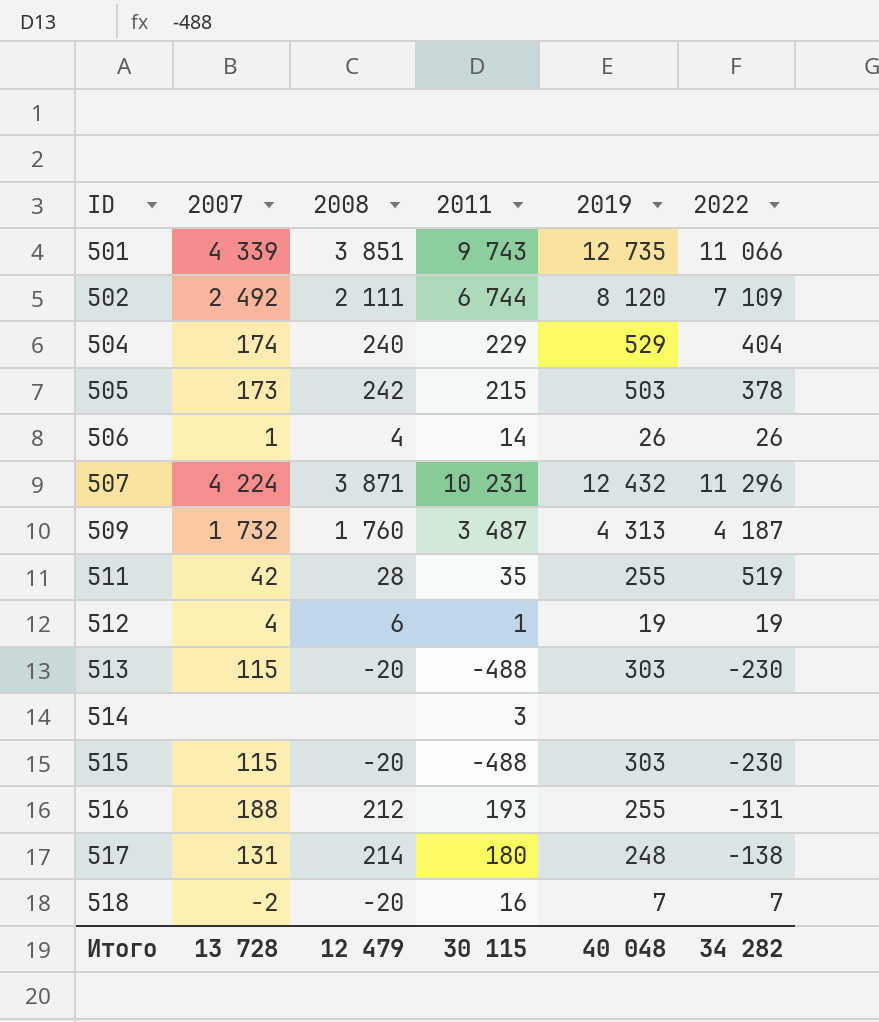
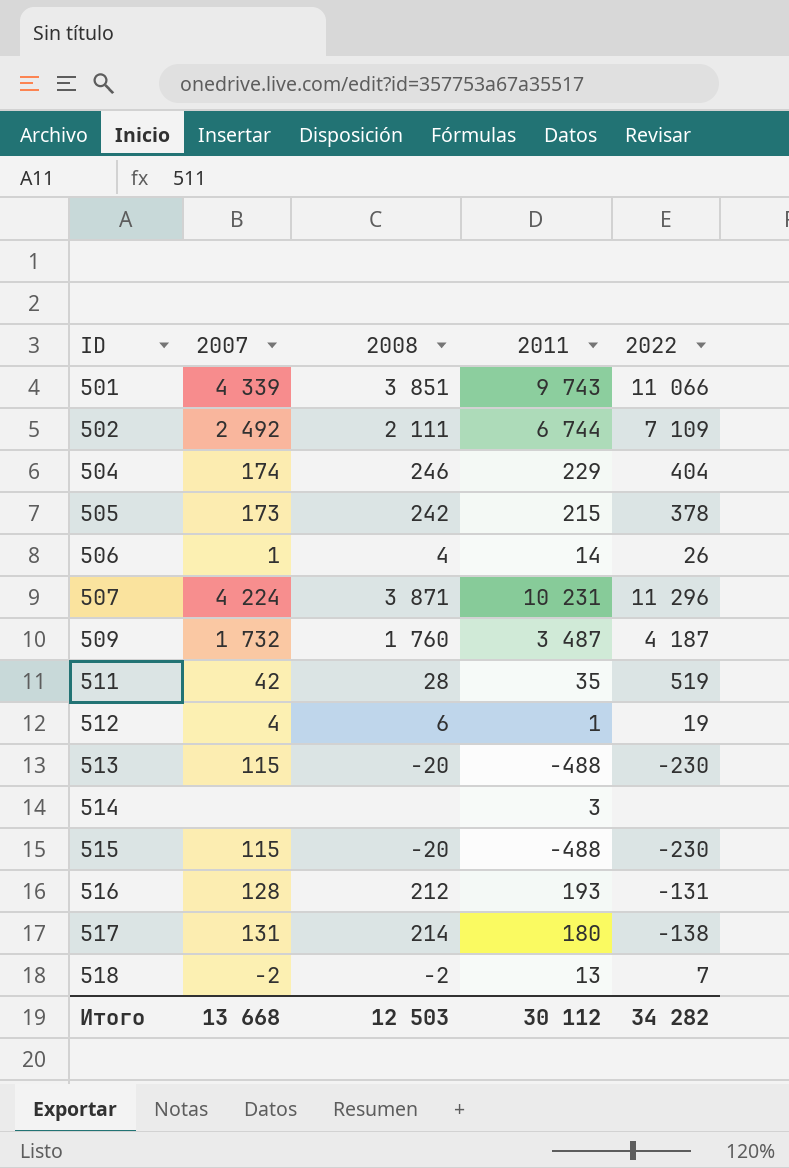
column 2019 | position: 5 -> none
504 | 2008: 240 -> 246
516 | 2007: 188 -> 128
518 | 2008: -20 -> -2
518 | 2011: 16 -> 13
Итого | 2007: 13 728 -> 13 668
Итого | 2008: 12 479 -> 12 503
Итого | 2011: 30 115 -> 30 112

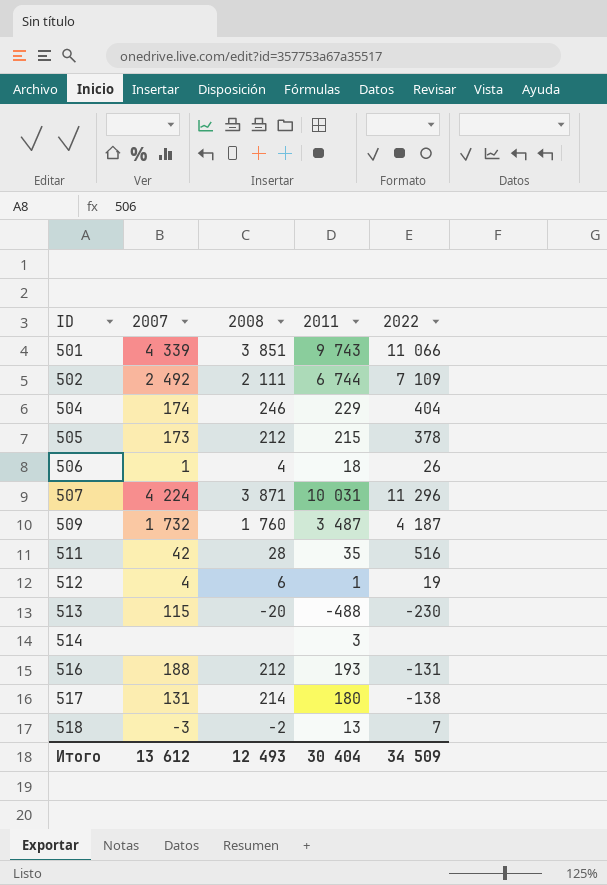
row 515: 115 | -20 | -488 | -230 -> none
505 | 2008: 242 -> 212
506 | 2011: 14 -> 18
507 | 2011: 10 231 -> 10 031
511 | 2022: 519 -> 516
516 | 2007: 128 -> 188
518 | 2007: -2 -> -3
Итого | 2007: 13 668 -> 13 612
Итого | 2008: 12 503 -> 12 493
Итого | 2011: 30 112 -> 30 404
Итого | 2022: 34 282 -> 34 509

